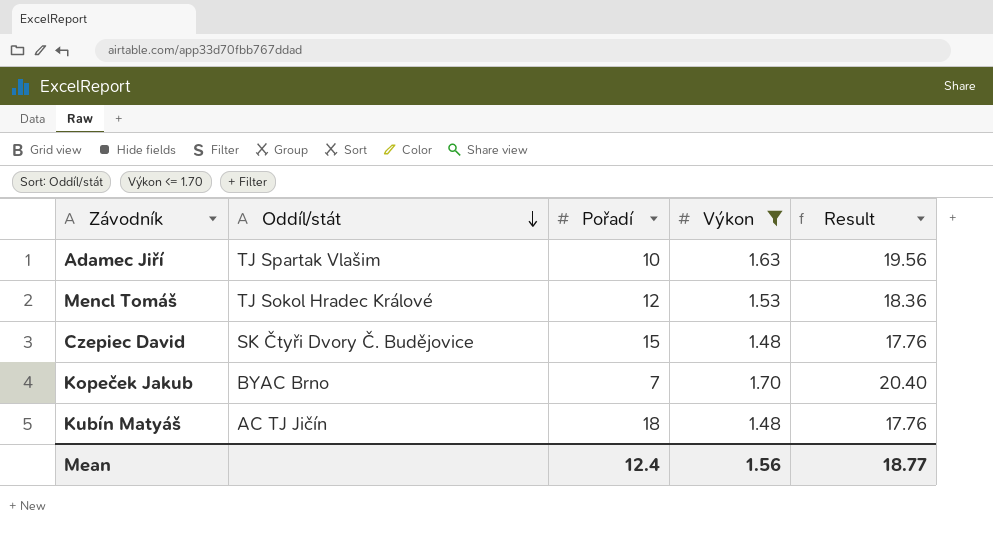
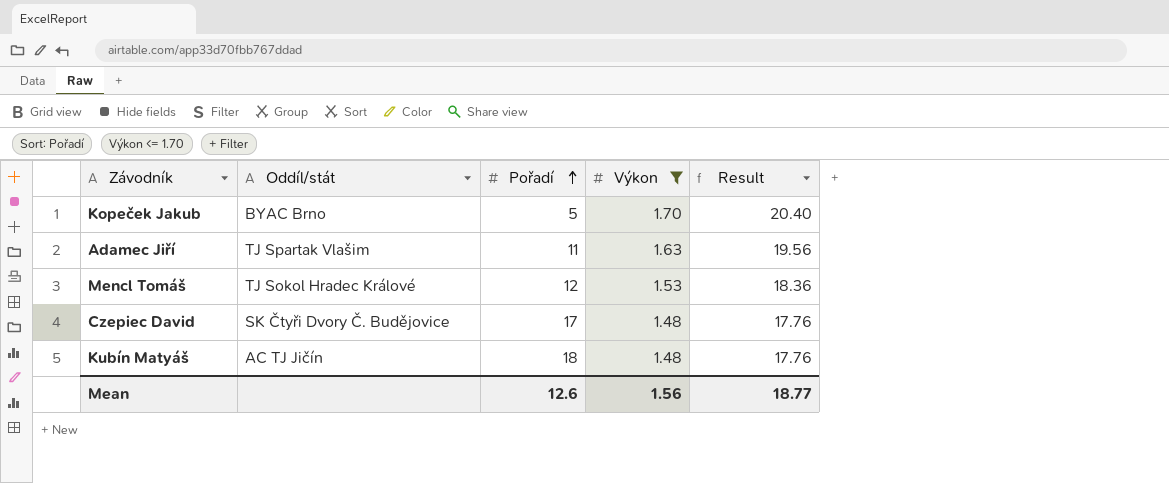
row order: Oddíl/stát descending -> Pořadí ascending
Kopeček Jakub | Pořadí: 7 -> 5
Adamec Jiří | Pořadí: 10 -> 11
Czepiec David | Pořadí: 15 -> 17
Mean | Pořadí: 12.4 -> 12.6

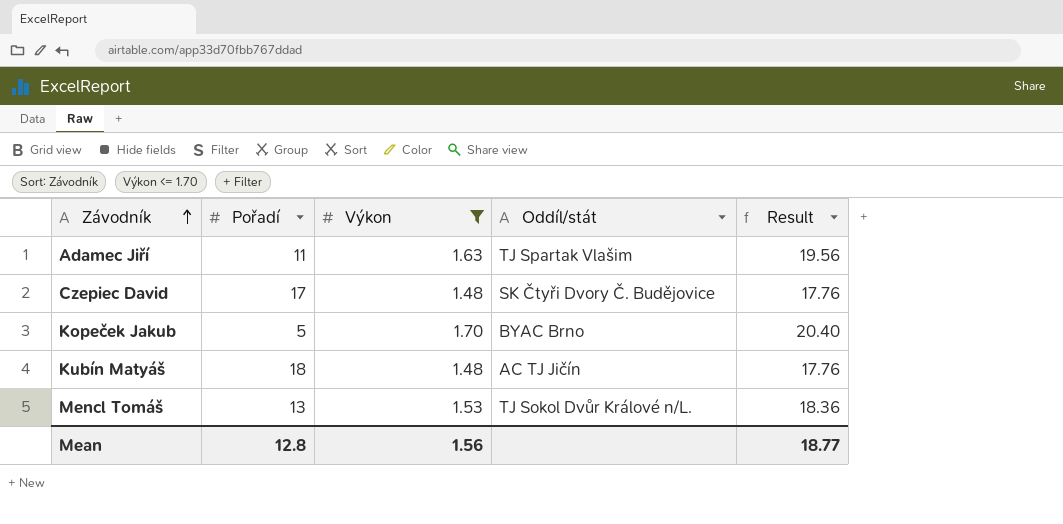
row order: Pořadí ascending -> Závodník ascending
column Oddíl/stát | position: 2 -> 4
Mencl Tomáš | Pořadí: 12 -> 13
Mencl Tomáš | Oddíl/stát: TJ Sokol Hradec Králové -> TJ Sokol Dvůr Králové n/L.
Mean | Pořadí: 12.6 -> 12.8

